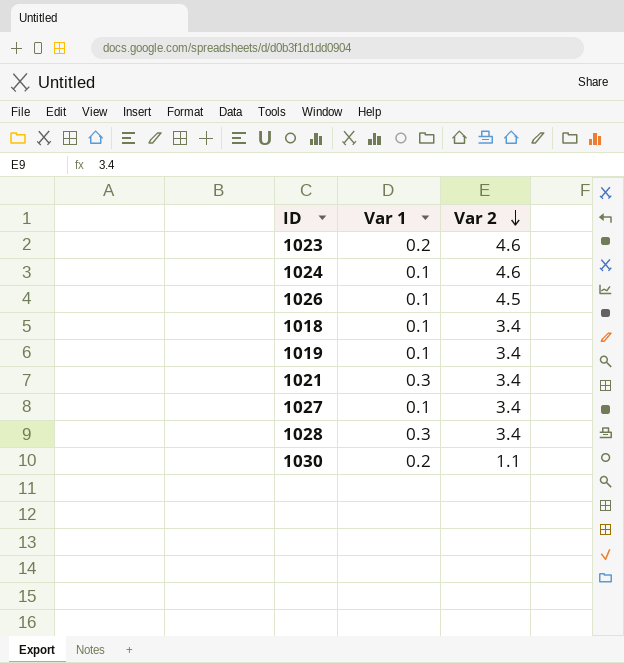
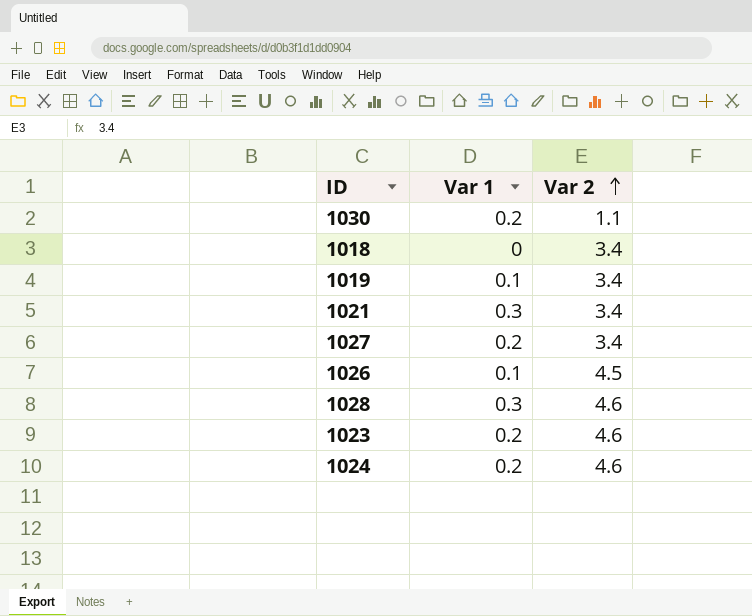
row order: Var 2 descending -> Var 2 ascending
1018 | Var 1: 0.1 -> 0
1027 | Var 1: 0.1 -> 0.2
1028 | Var 2: 3.4 -> 4.6
1024 | Var 1: 0.1 -> 0.2

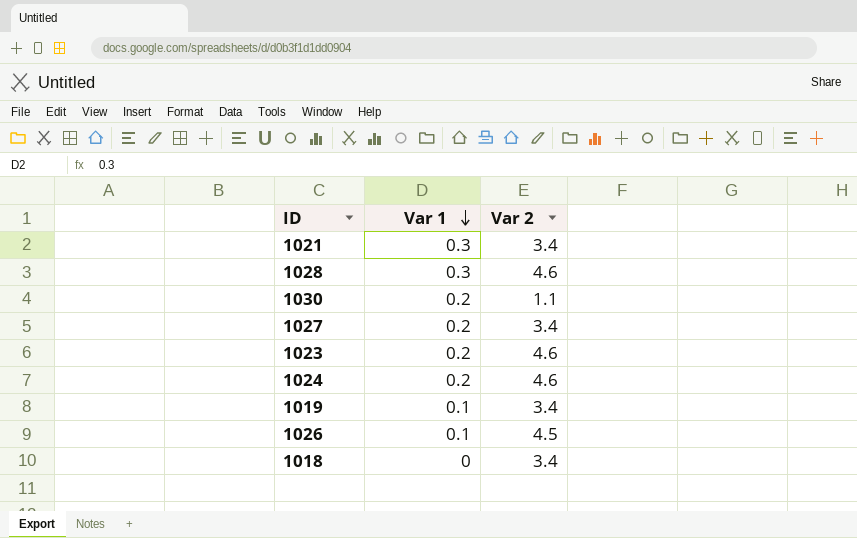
row order: Var 2 ascending -> Var 1 descending

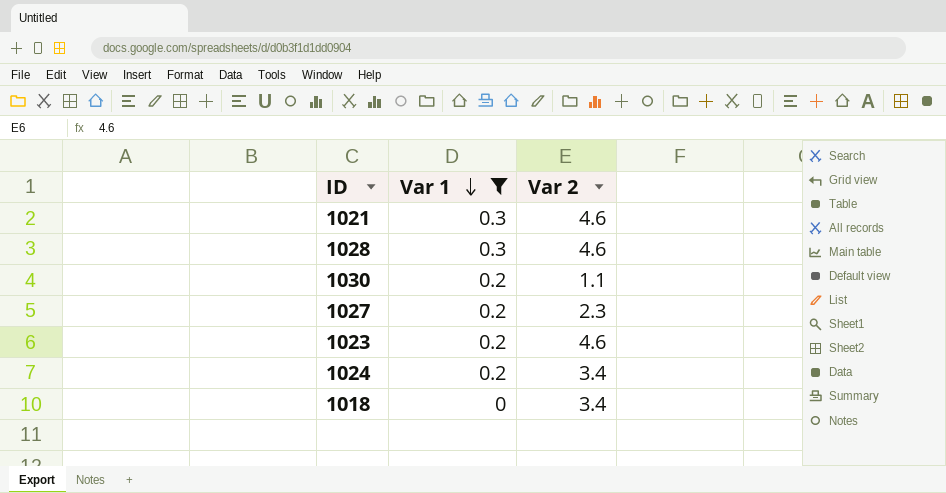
filter: none -> Var 1 != 0.1
1021 | Var 2: 3.4 -> 4.6
1027 | Var 2: 3.4 -> 2.3
1024 | Var 2: 4.6 -> 3.4

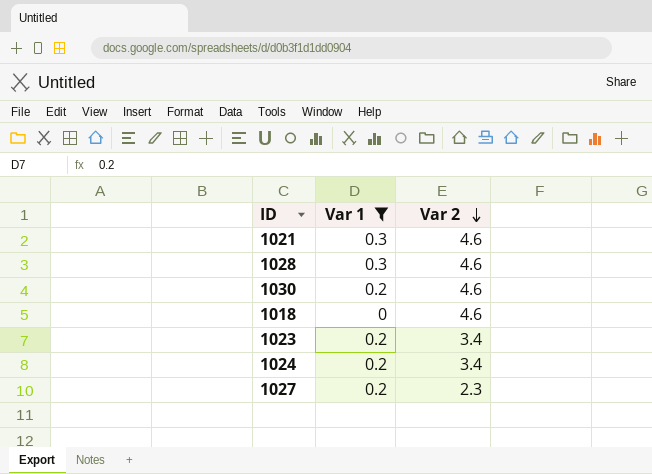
row order: Var 1 descending -> Var 2 descending
1030 | Var 2: 1.1 -> 4.6
1018 | Var 2: 3.4 -> 4.6
1023 | Var 2: 4.6 -> 3.4

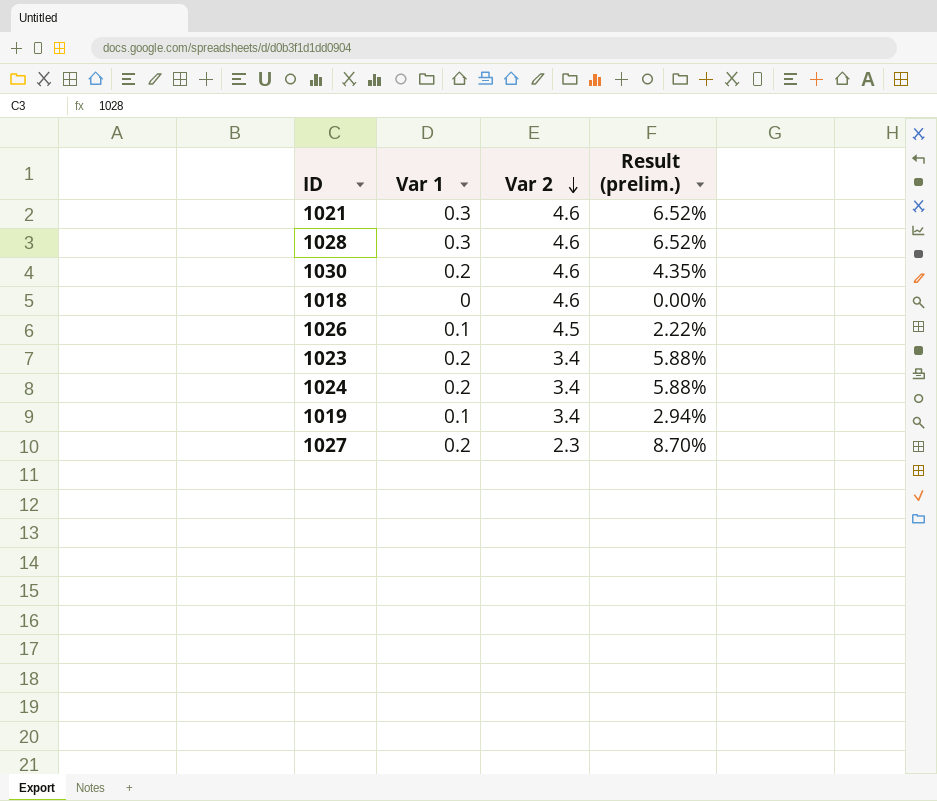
filter: Var 1 != 0.1 -> none
column Result (prelim.) | formula: none -> [Var 1] / [Var 2]

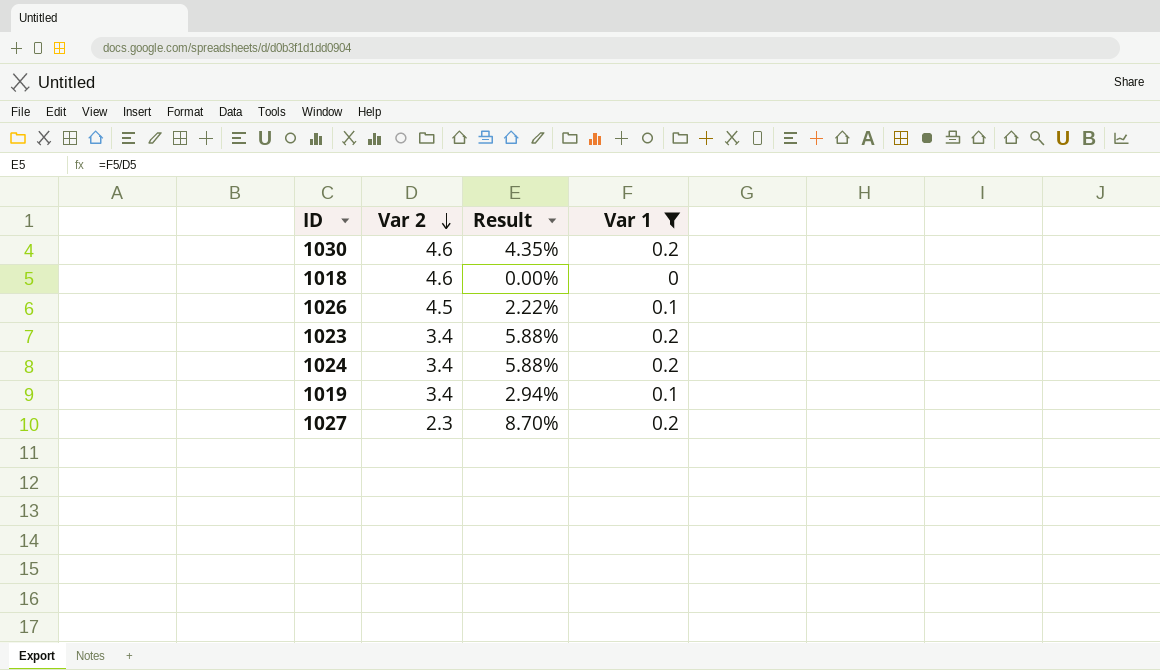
filter: none -> Var 1 != 0.3
column name: Result (prelim.) -> Result
column Var 1 | position: 2 -> 4

